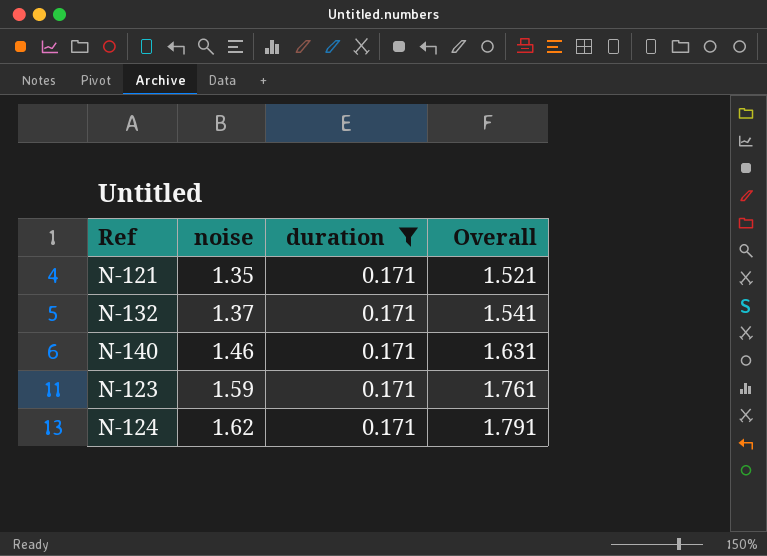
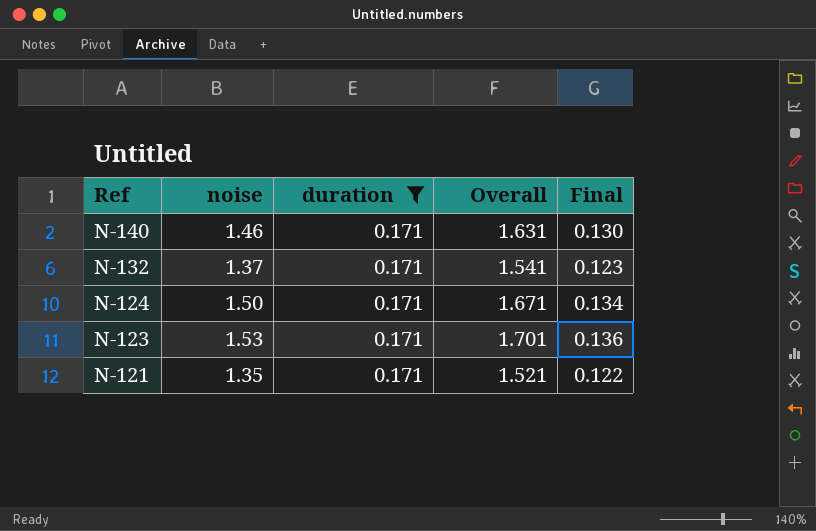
row order: noise ascending -> Ref descending
column Final | formula: none -> [Overall] * 0.08
N-124 | noise: 1.62 -> 1.50
N-124 | Overall: 1.791 -> 1.671
N-123 | noise: 1.59 -> 1.53
N-123 | Overall: 1.761 -> 1.701

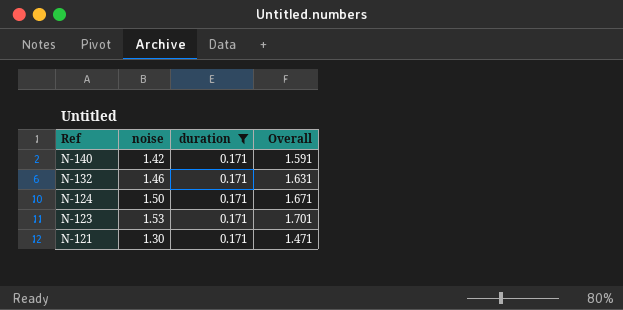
column Final | formula: [Overall] * 0.08 -> none
N-140 | noise: 1.46 -> 1.42
N-140 | Overall: 1.631 -> 1.591
N-132 | noise: 1.37 -> 1.46
N-132 | Overall: 1.541 -> 1.631
N-121 | noise: 1.35 -> 1.30
N-121 | Overall: 1.521 -> 1.471

